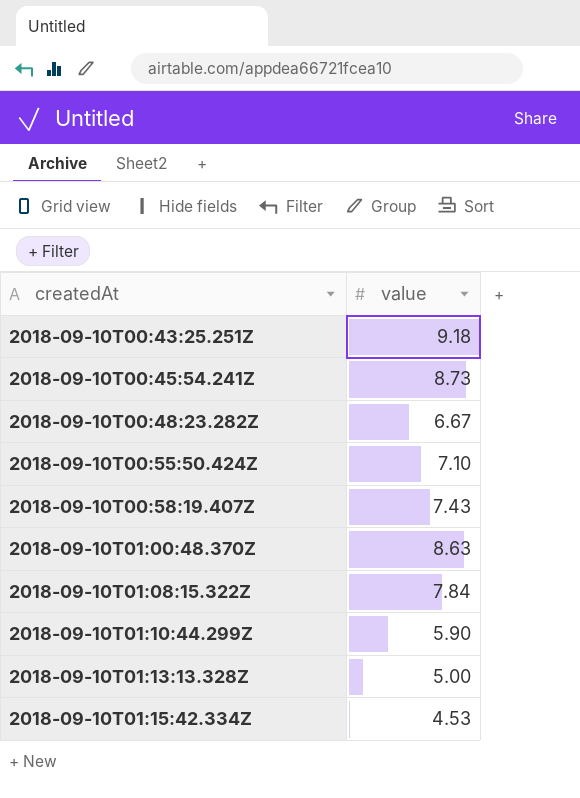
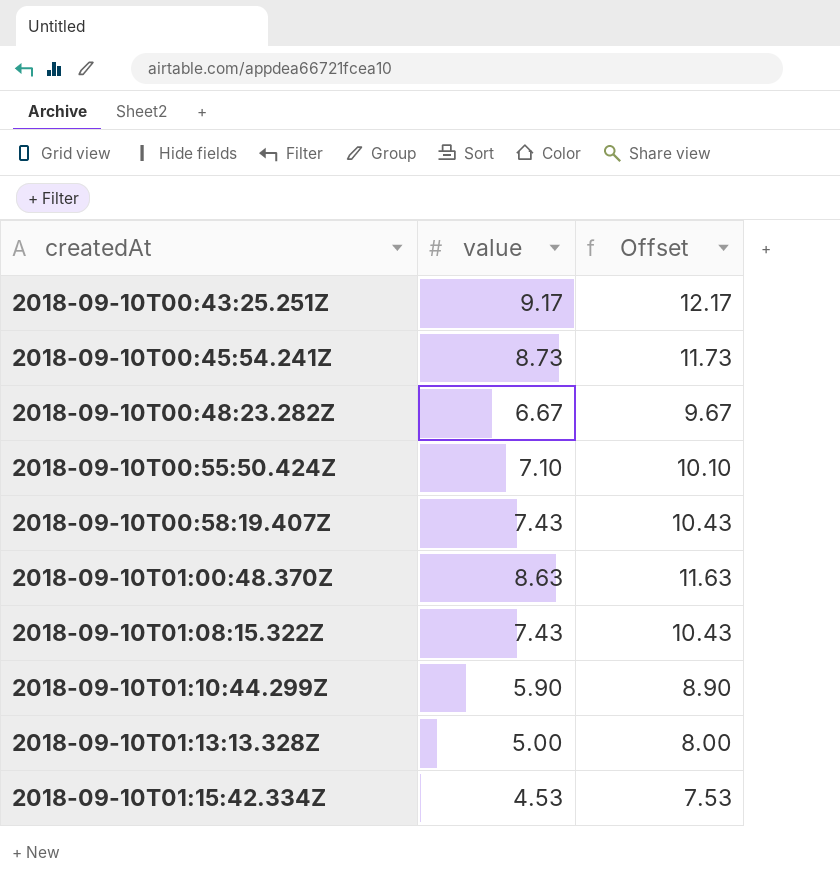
column Offset | formula: none -> [value] + 3
2018-09-10T00:43:25.251Z | value: 9.18 -> 9.17
2018-09-10T01:08:15.322Z | value: 7.84 -> 7.43

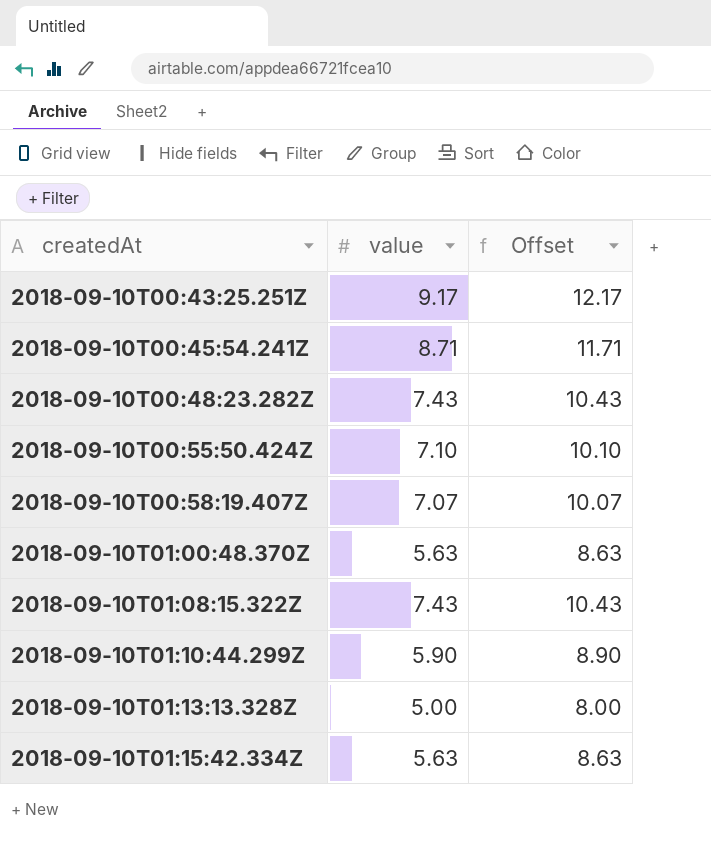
2018-09-10T00:45:54.241Z | value: 8.73 -> 8.71
2018-09-10T00:45:54.241Z | Offset: 11.73 -> 11.71
2018-09-10T00:48:23.282Z | value: 6.67 -> 7.43
2018-09-10T00:48:23.282Z | Offset: 9.67 -> 10.43
2018-09-10T00:58:19.407Z | value: 7.43 -> 7.07
2018-09-10T00:58:19.407Z | Offset: 10.43 -> 10.07
2018-09-10T01:00:48.370Z | value: 8.63 -> 5.63
2018-09-10T01:00:48.370Z | Offset: 11.63 -> 8.63
2018-09-10T01:15:42.334Z | value: 4.53 -> 5.63
2018-09-10T01:15:42.334Z | Offset: 7.53 -> 8.63

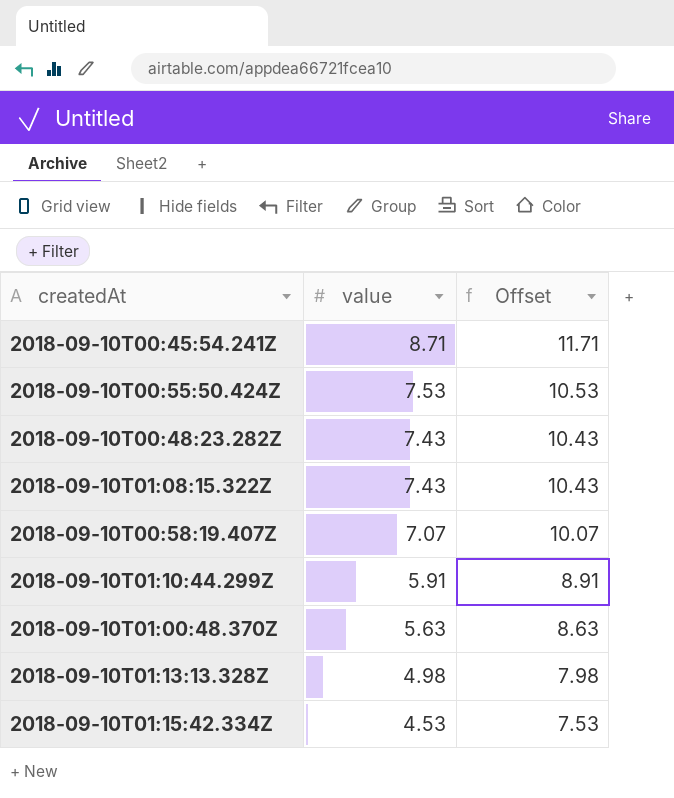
row order: createdAt ascending -> value descending
row 2018-09-10T00:43:25.251Z: 9.17 | 12.17 -> none
2018-09-10T00:55:50.424Z | value: 7.10 -> 7.53
2018-09-10T00:55:50.424Z | Offset: 10.10 -> 10.53
2018-09-10T01:10:44.299Z | value: 5.90 -> 5.91
2018-09-10T01:10:44.299Z | Offset: 8.90 -> 8.91
2018-09-10T01:13:13.328Z | value: 5.00 -> 4.98
2018-09-10T01:13:13.328Z | Offset: 8.00 -> 7.98
2018-09-10T01:15:42.334Z | value: 5.63 -> 4.53
2018-09-10T01:15:42.334Z | Offset: 8.63 -> 7.53

